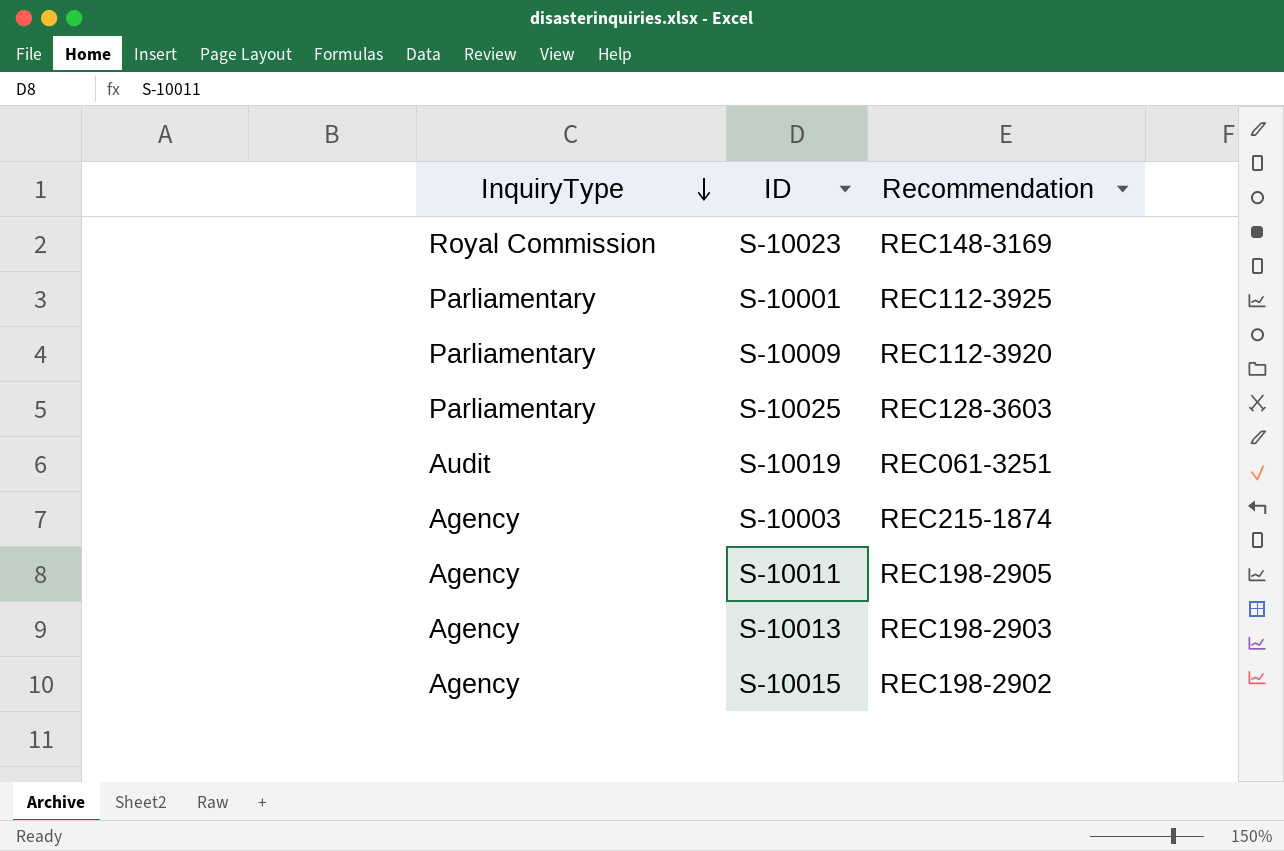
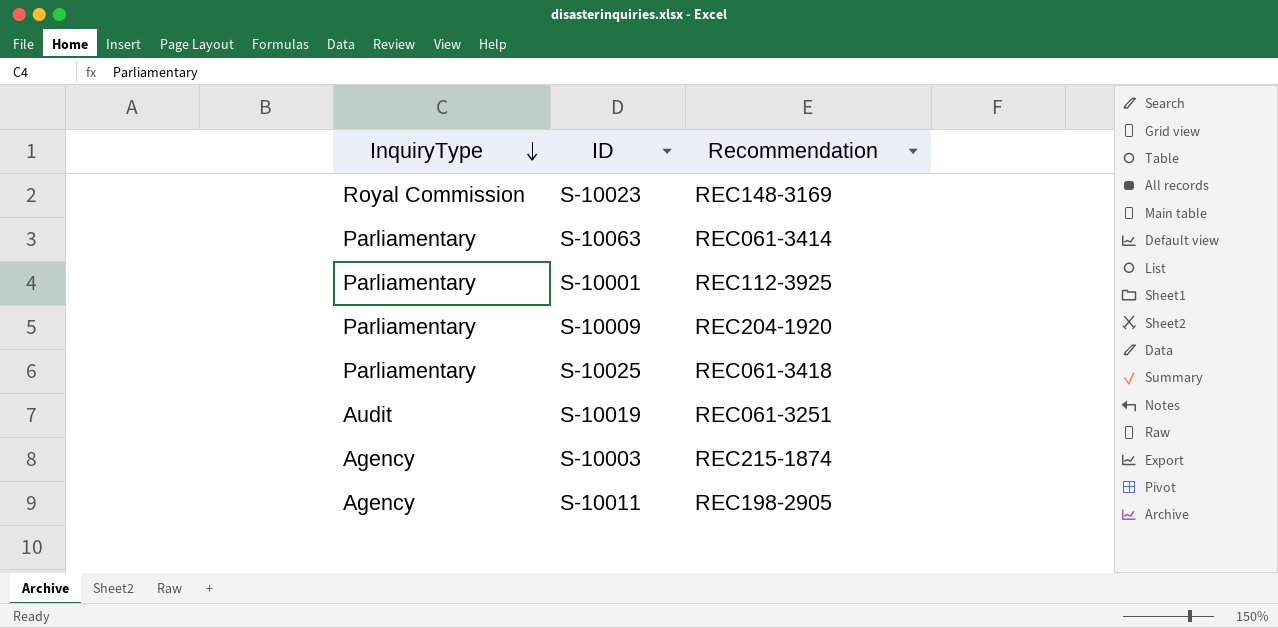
row S-10013: Agency | REC198-2903 -> none
row S-10015: Agency | REC198-2902 -> none
row S-10063: none -> Parliamentary | REC061-3414
S-10009 | Recommendation: REC112-3920 -> REC204-1920
S-10025 | Recommendation: REC128-3603 -> REC061-3418

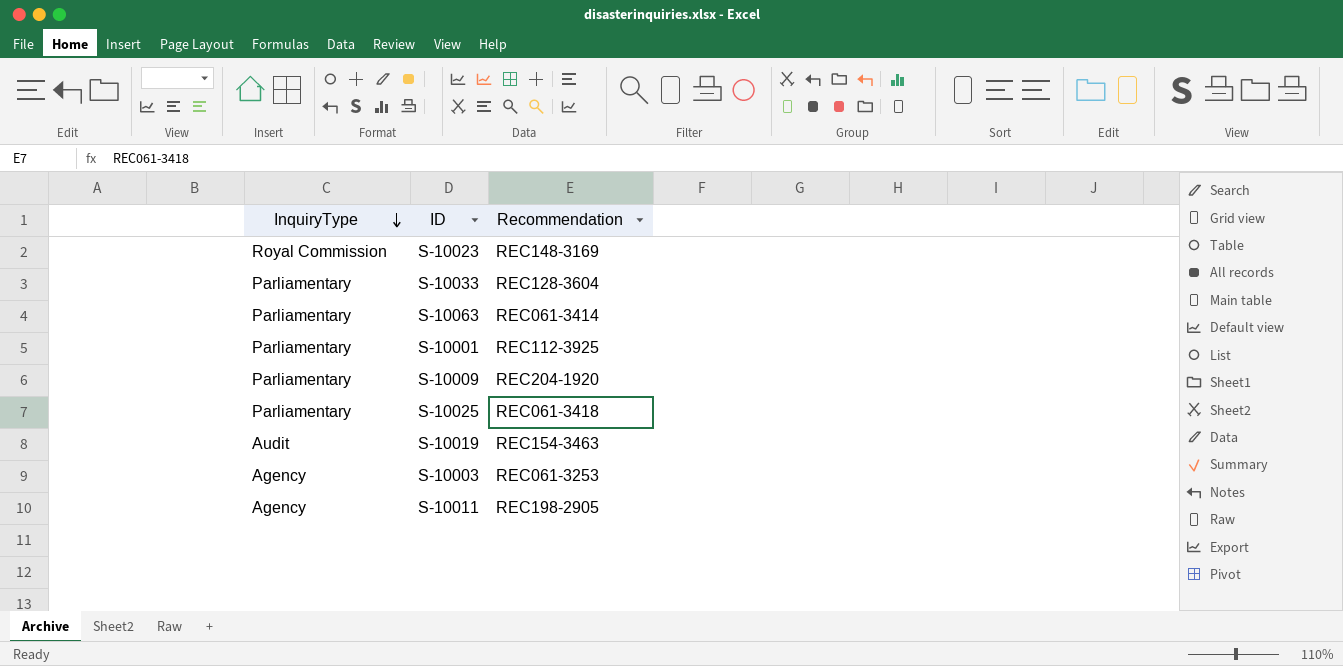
row S-10033: none -> Parliamentary | REC128-3604
S-10019 | Recommendation: REC061-3251 -> REC154-3463
S-10003 | Recommendation: REC215-1874 -> REC061-3253

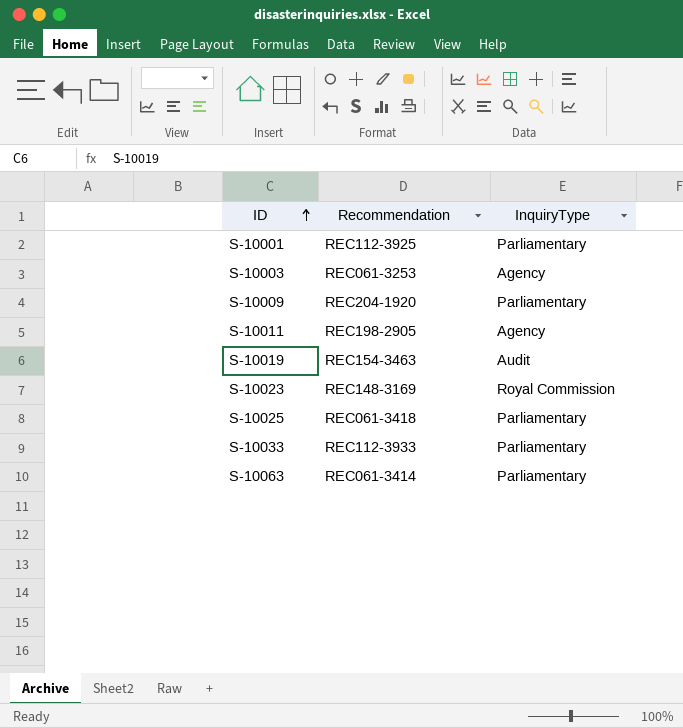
row order: InquiryType descending -> ID ascending
column InquiryType | position: 1 -> 3
S-10033 | Recommendation: REC128-3604 -> REC112-3933

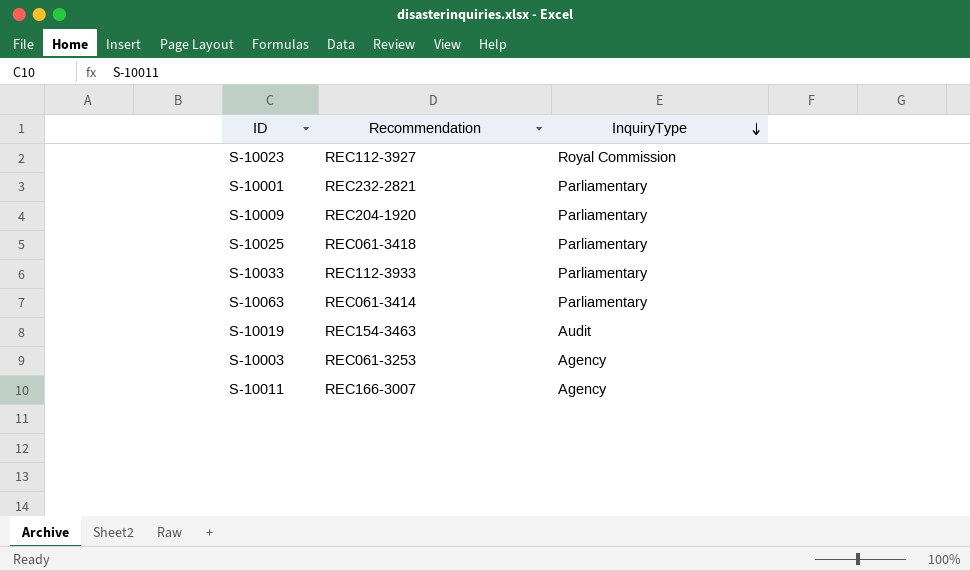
row order: ID ascending -> InquiryType descending
S-10023 | Recommendation: REC148-3169 -> REC112-3927
S-10001 | Recommendation: REC112-3925 -> REC232-2821
S-10011 | Recommendation: REC198-2905 -> REC166-3007

